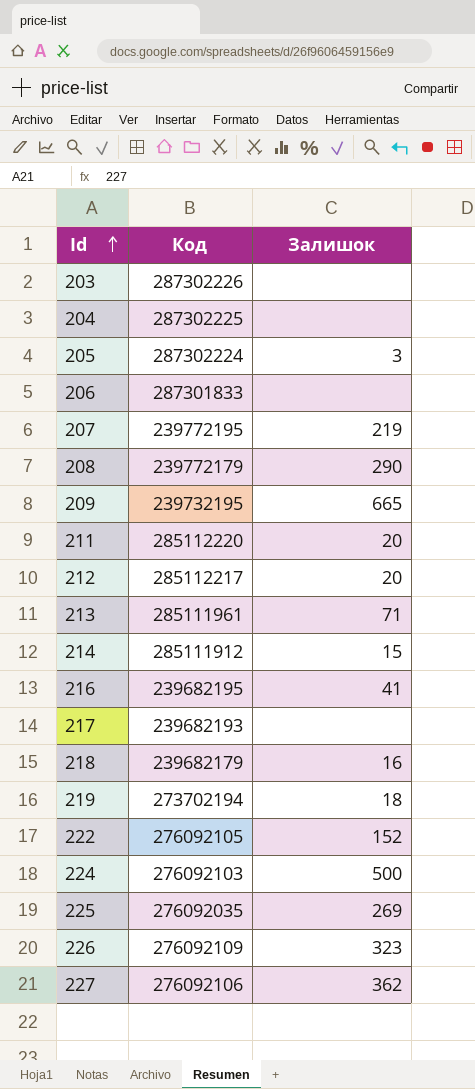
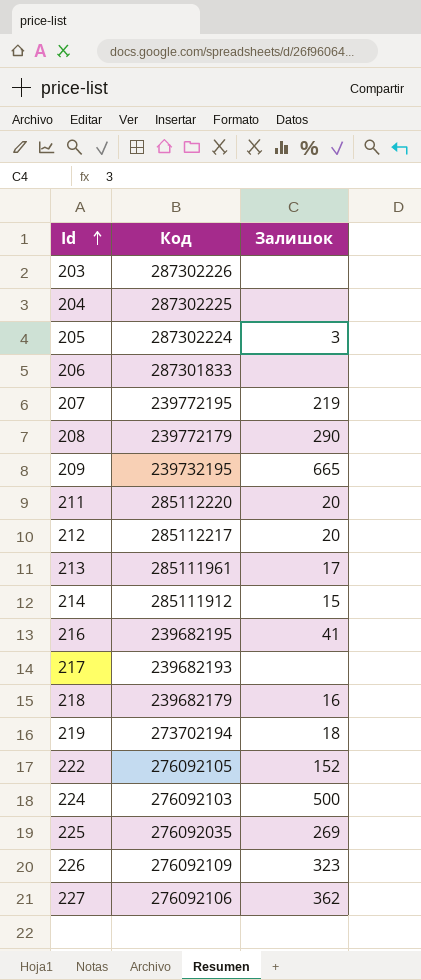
213 | Залишок: 71 -> 17

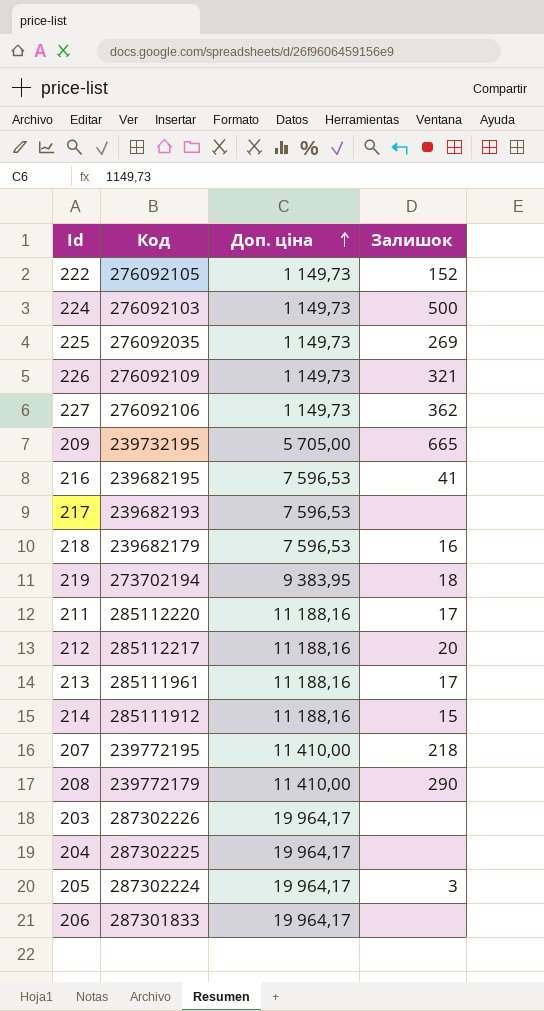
row order: Id ascending -> Доп. ціна ascending
column Доп. ціна | position: none -> 3
226 | Залишок: 323 -> 321
211 | Залишок: 20 -> 17
207 | Залишок: 219 -> 218

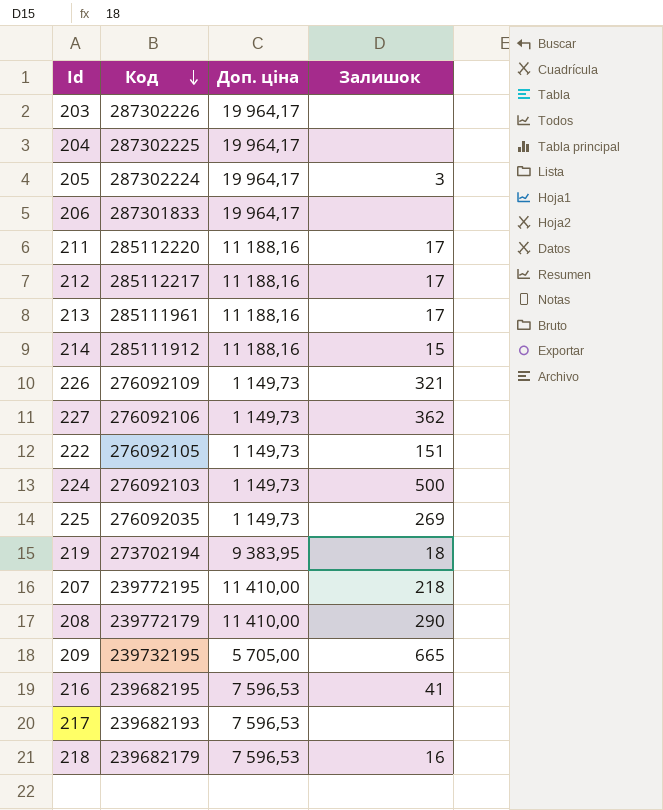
row order: Доп. ціна ascending -> Код descending
212 | Залишок: 20 -> 17
222 | Залишок: 152 -> 151

